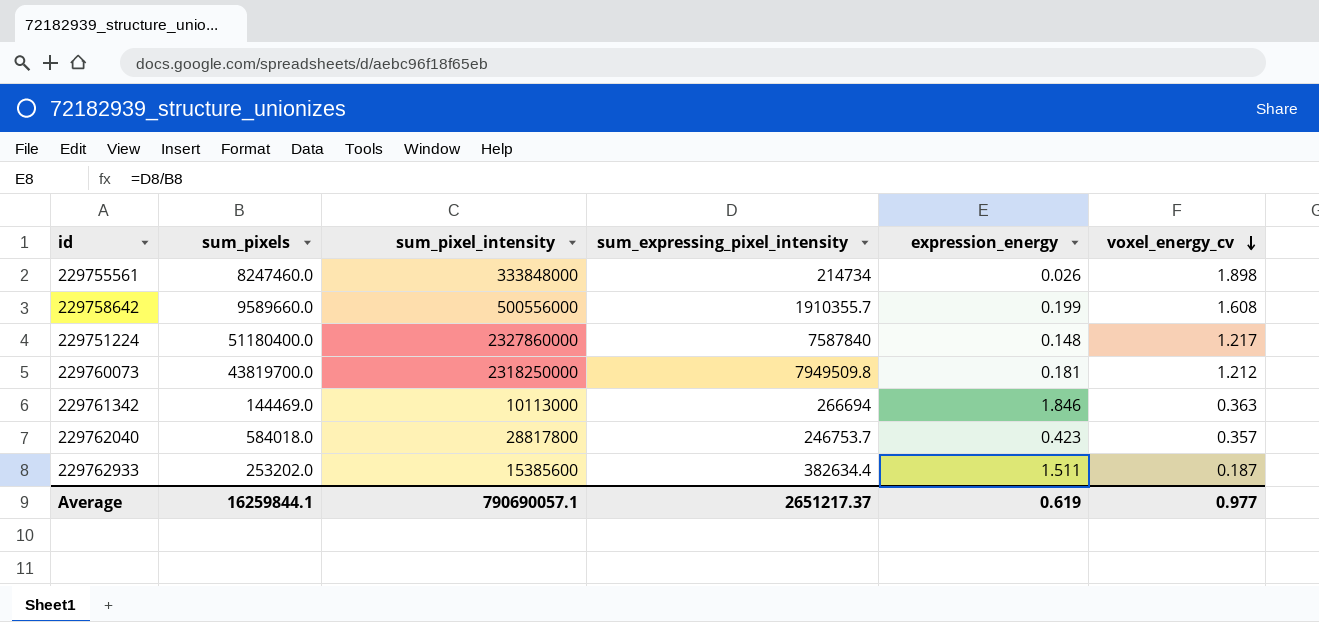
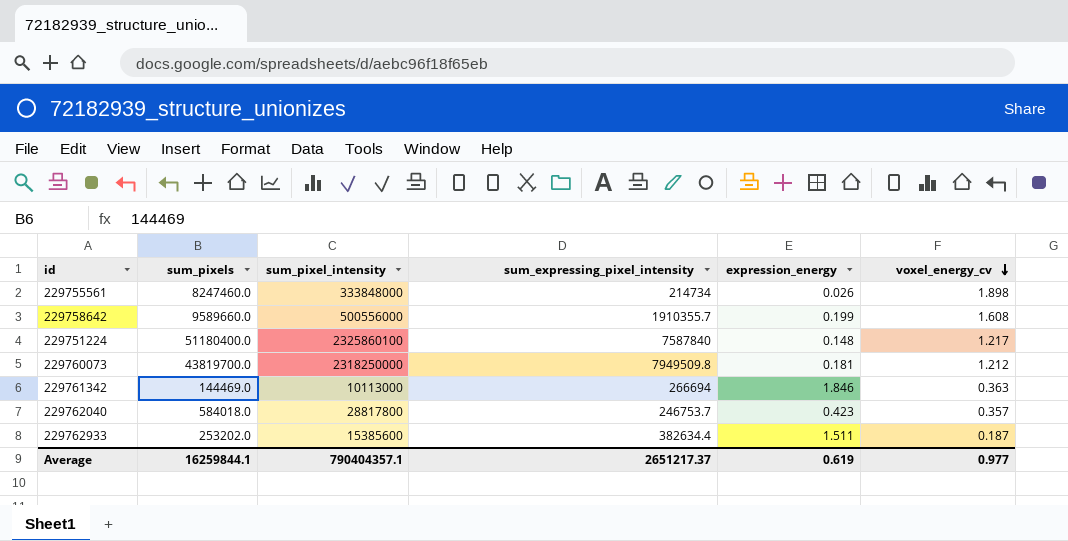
229751224 | sum_pixel_intensity: 2327860000 -> 2325860100
Average | sum_pixel_intensity: 790690057.1 -> 790404357.1

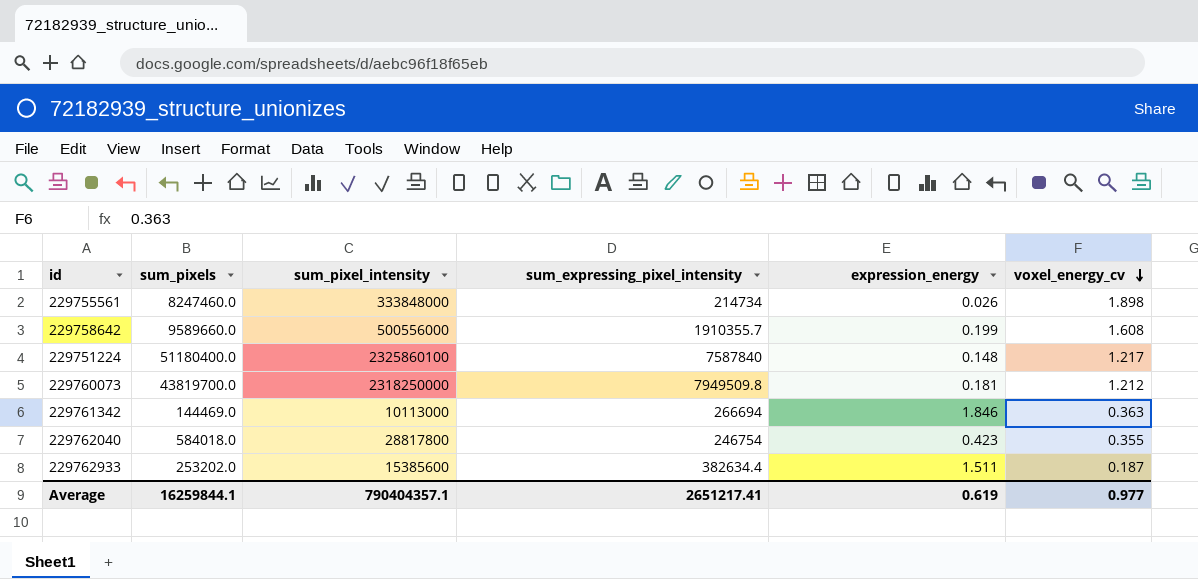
229762040 | sum_expressing_pixel_intensity: 246753.7 -> 246754
229762040 | voxel_energy_cv: 0.357 -> 0.355
Average | sum_expressing_pixel_intensity: 2651217.37 -> 2651217.41

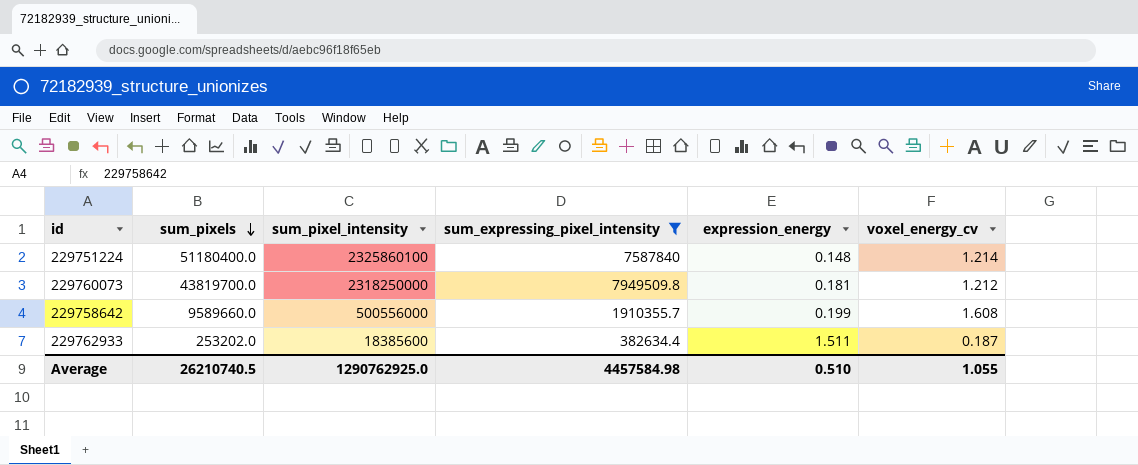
filter: none -> sum_expressing_pixel_intensity >= 382634.4
row order: voxel_energy_cv descending -> sum_pixels descending
229751224 | voxel_energy_cv: 1.217 -> 1.214
229762933 | sum_pixel_intensity: 15385600 -> 18385600
Average | sum_pixels: 16259844.1 -> 26210740.5
Average | sum_pixel_intensity: 790404357.1 -> 1290762925.0
Average | sum_expressing_pixel_intensity: 2651217.41 -> 4457584.98
Average | expression_energy: 0.619 -> 0.510
Average | voxel_energy_cv: 0.977 -> 1.055

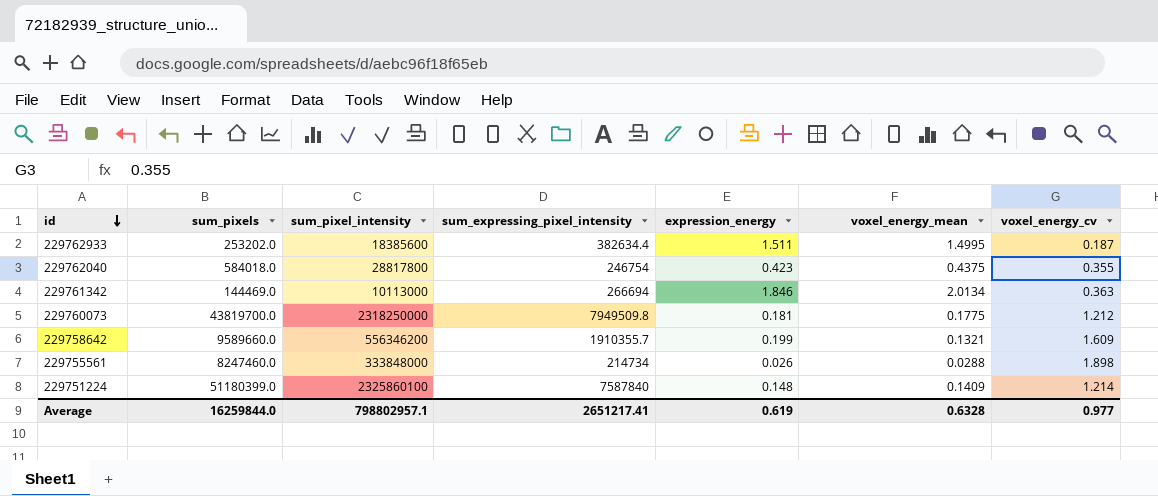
filter: sum_expressing_pixel_intensity >= 382634.4 -> none
row order: sum_pixels descending -> id descending
column voxel_energy_mean | position: none -> 6
229758642 | sum_pixel_intensity: 500556000 -> 556346200
229758642 | voxel_energy_cv: 1.608 -> 1.609
229751224 | sum_pixels: 51180400.0 -> 51180399.0
Average | sum_pixels: 26210740.5 -> 16259844.0
Average | sum_pixel_intensity: 1290762925.0 -> 798802957.1
Average | sum_expressing_pixel_intensity: 4457584.98 -> 2651217.41
Average | expression_energy: 0.510 -> 0.619
Average | voxel_energy_cv: 1.055 -> 0.977

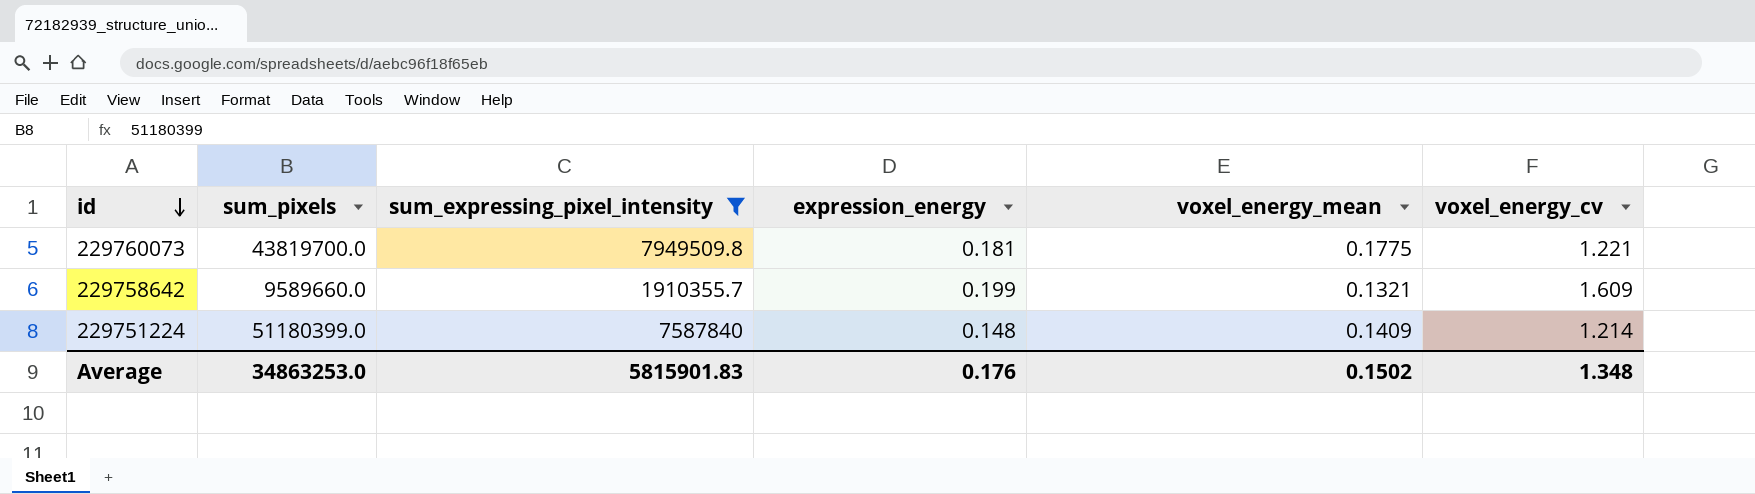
filter: none -> sum_expressing_pixel_intensity >= 1910355.7
column sum_pixel_intensity | position: 3 -> none
229760073 | voxel_energy_cv: 1.212 -> 1.221
Average | sum_pixels: 16259844.0 -> 34863253.0
Average | sum_expressing_pixel_intensity: 2651217.41 -> 5815901.83
Average | expression_energy: 0.619 -> 0.176
Average | voxel_energy_mean: 0.6328 -> 0.1502
Average | voxel_energy_cv: 0.977 -> 1.348

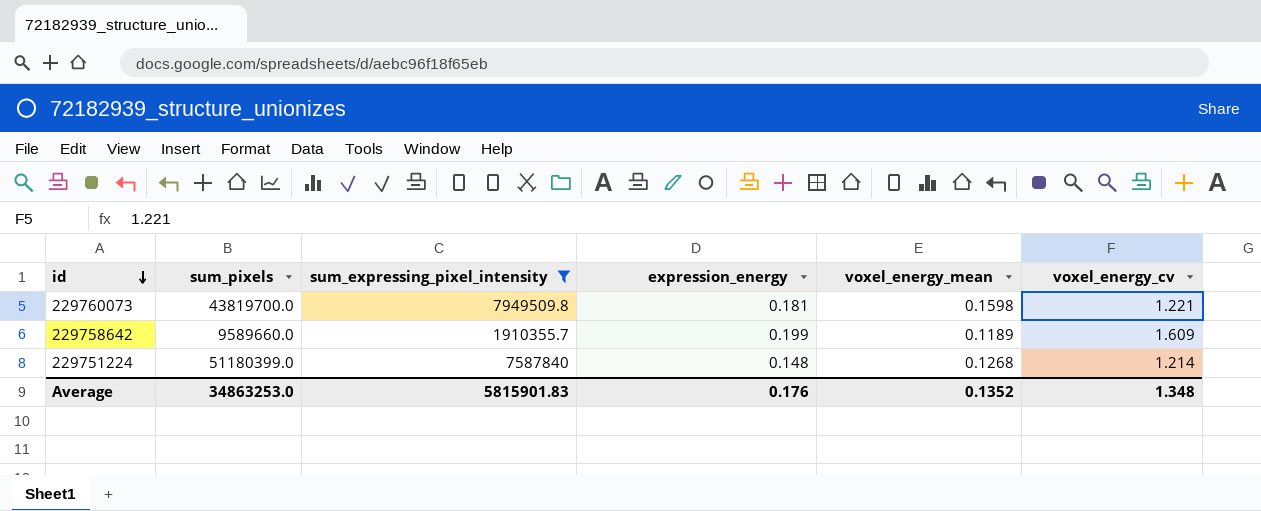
229760073 | voxel_energy_mean: 0.1775 -> 0.1598
229758642 | voxel_energy_mean: 0.1321 -> 0.1189
229751224 | voxel_energy_mean: 0.1409 -> 0.1268
Average | voxel_energy_mean: 0.1502 -> 0.1352

